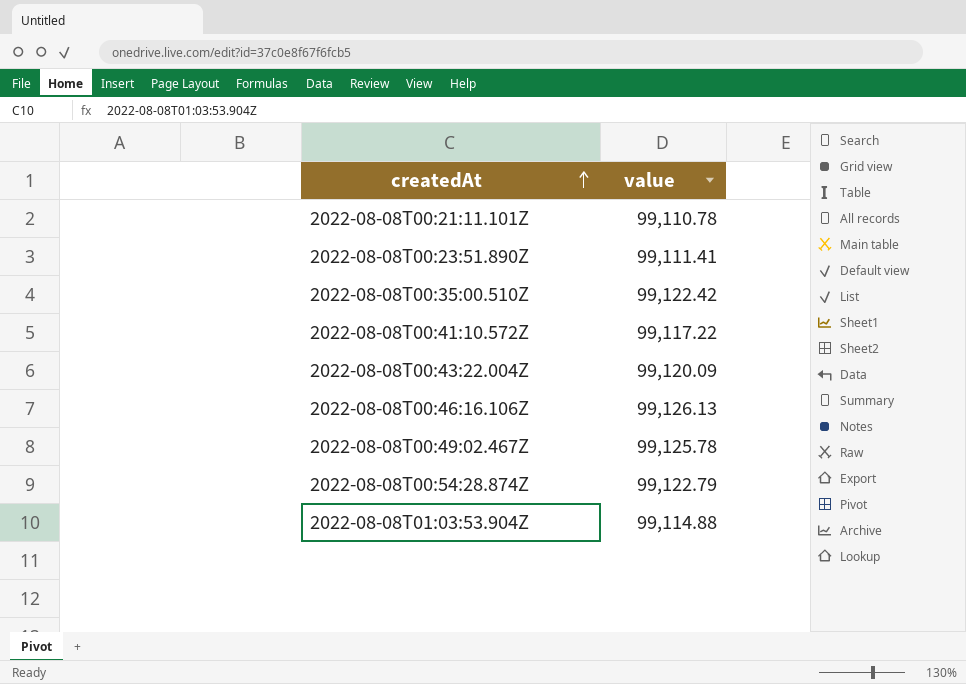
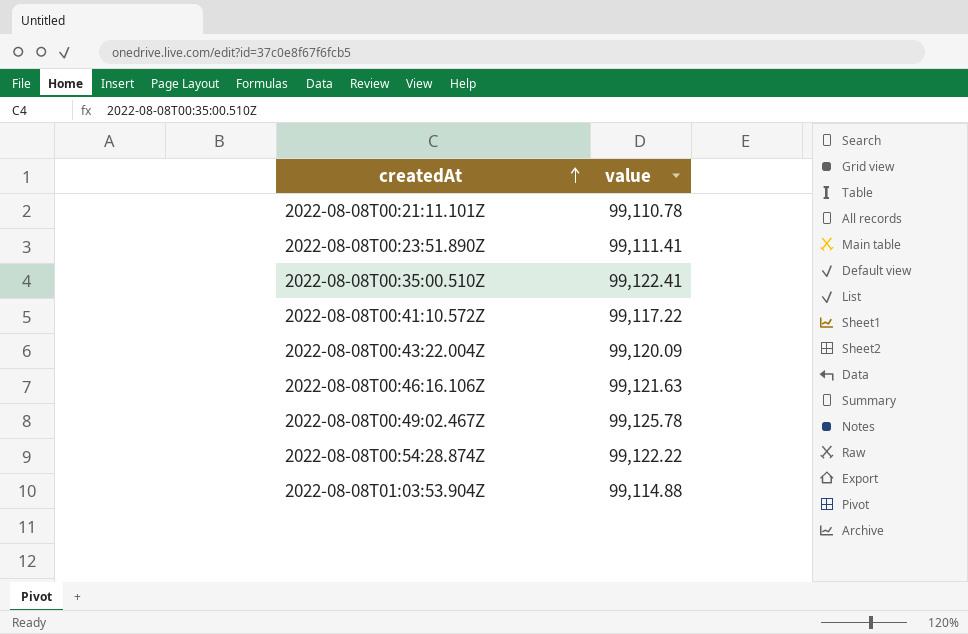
2022-08-08T00:35:00.510Z | value: 99,122.42 -> 99,122.41
2022-08-08T00:46:16.106Z | value: 99,126.13 -> 99,121.63
2022-08-08T00:54:28.874Z | value: 99,122.79 -> 99,122.22

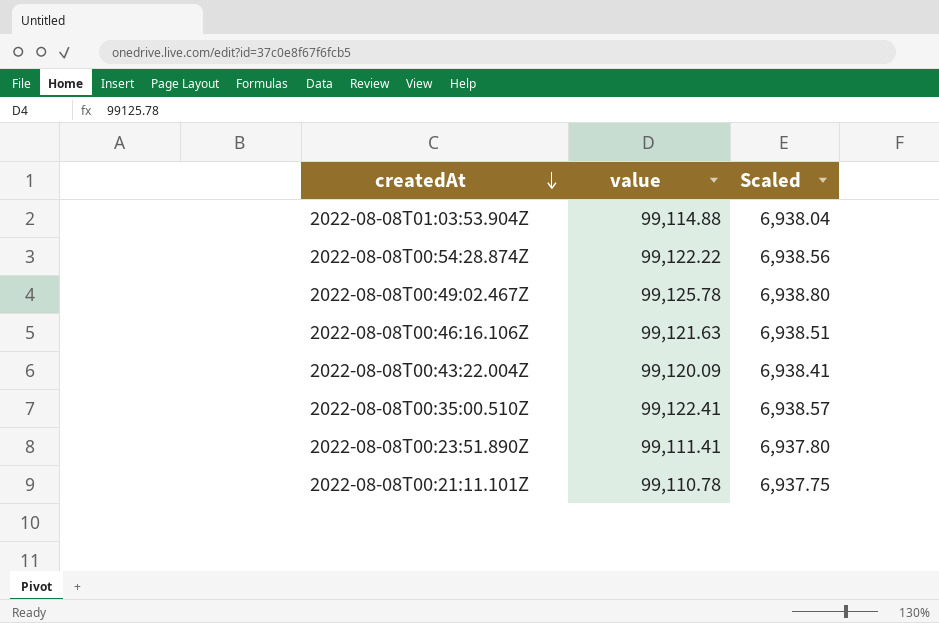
row order: createdAt ascending -> createdAt descending
column Scaled | formula: none -> [value] * 0.07
row 2022-08-08T00:41:10.572Z: 99,117.22 -> none

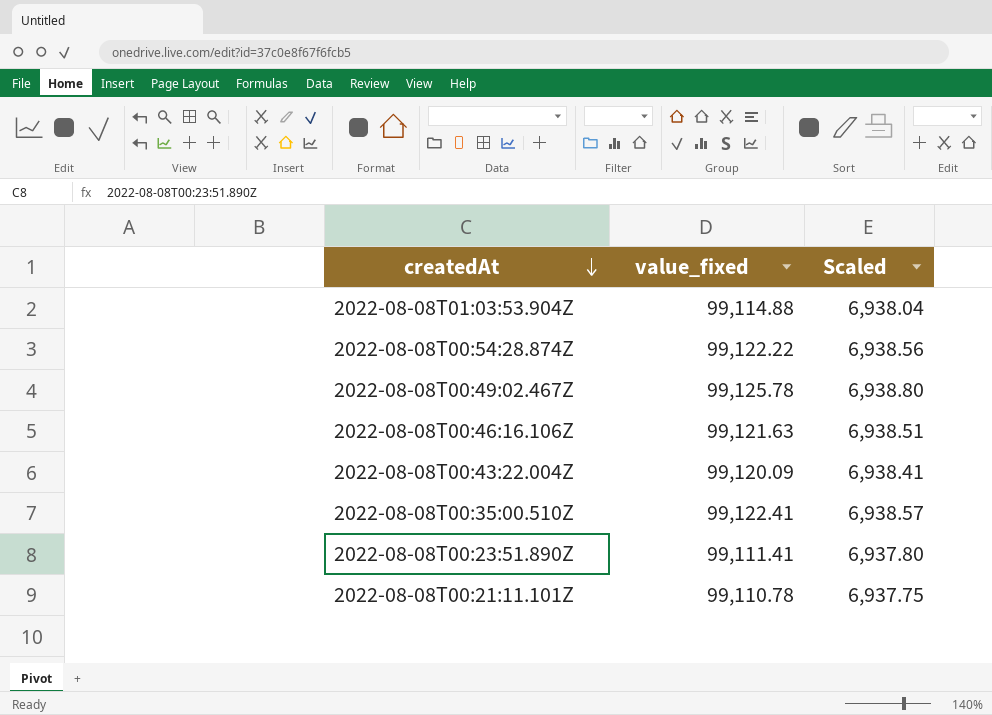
column name: value -> value_fixed

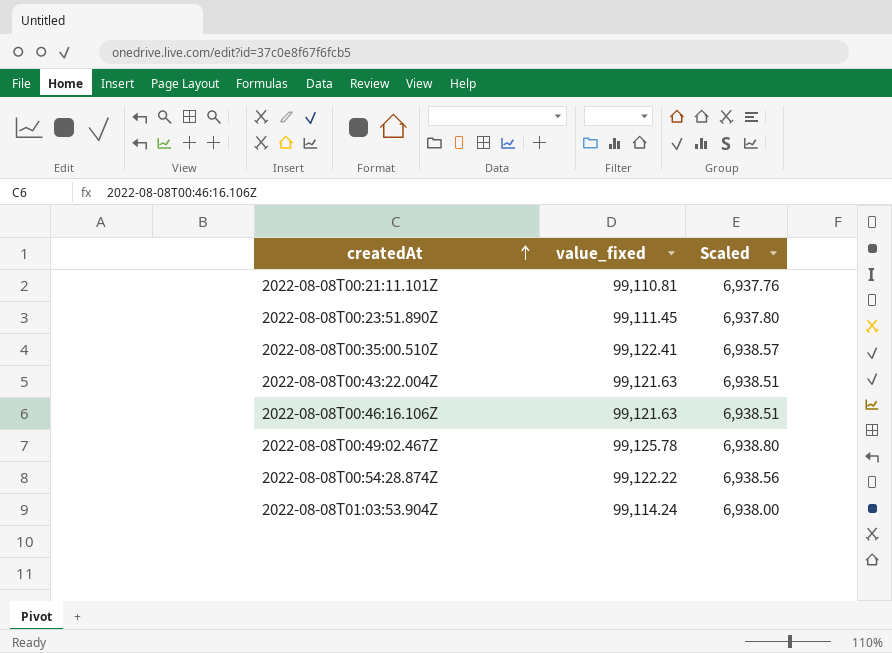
row order: createdAt descending -> createdAt ascending
2022-08-08T00:21:11.101Z | value_fixed: 99,110.78 -> 99,110.81
2022-08-08T00:21:11.101Z | Scaled: 6,937.75 -> 6,937.76
2022-08-08T00:23:51.890Z | value_fixed: 99,111.41 -> 99,111.45
2022-08-08T00:43:22.004Z | value_fixed: 99,120.09 -> 99,121.63
2022-08-08T00:43:22.004Z | Scaled: 6,938.41 -> 6,938.51
2022-08-08T01:03:53.904Z | value_fixed: 99,114.88 -> 99,114.24
2022-08-08T01:03:53.904Z | Scaled: 6,938.04 -> 6,938.00

